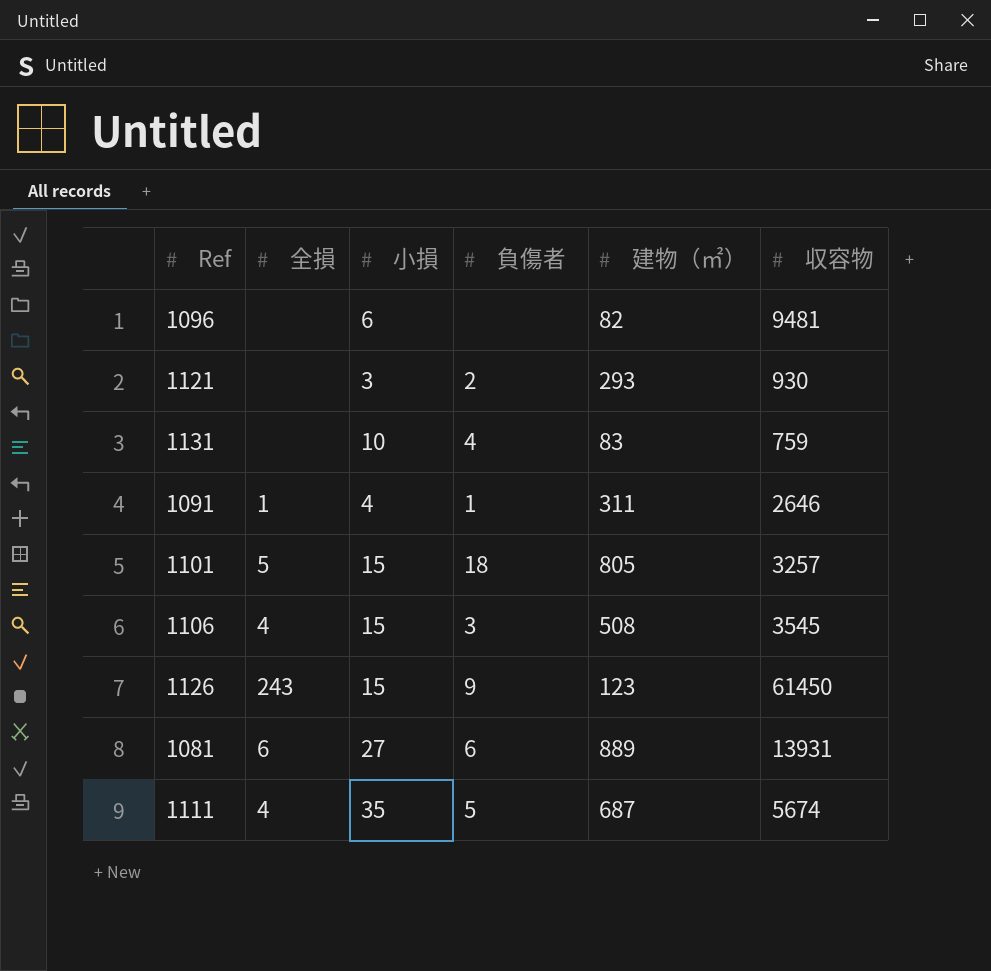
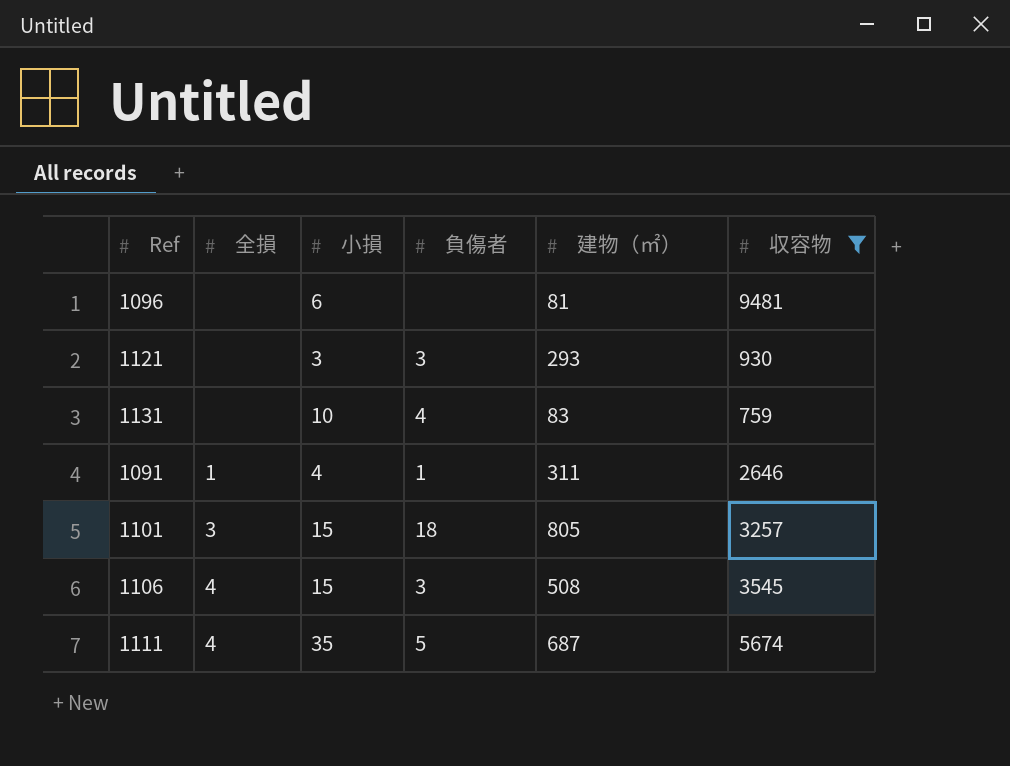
filter: none -> 収容物 <= 9481
1096 | 建物（㎡）: 82 -> 81
1121 | 負傷者: 2 -> 3
1101 | 全損: 5 -> 3

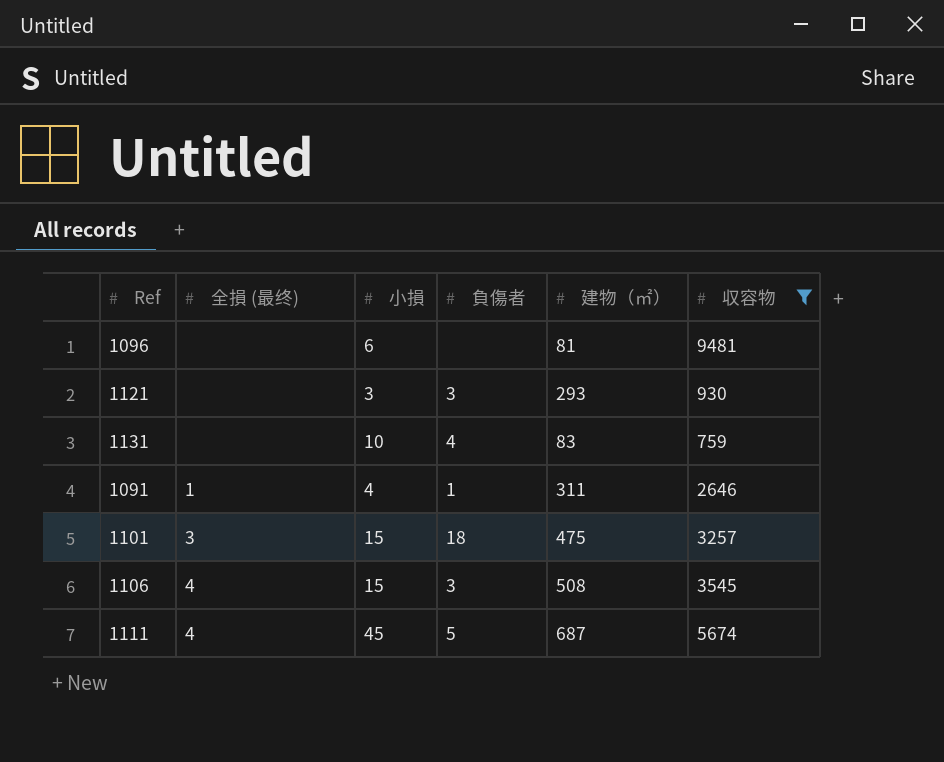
column name: 全損 -> 全損 (最终)
1101 | 建物（㎡）: 805 -> 475
1111 | 小損: 35 -> 45

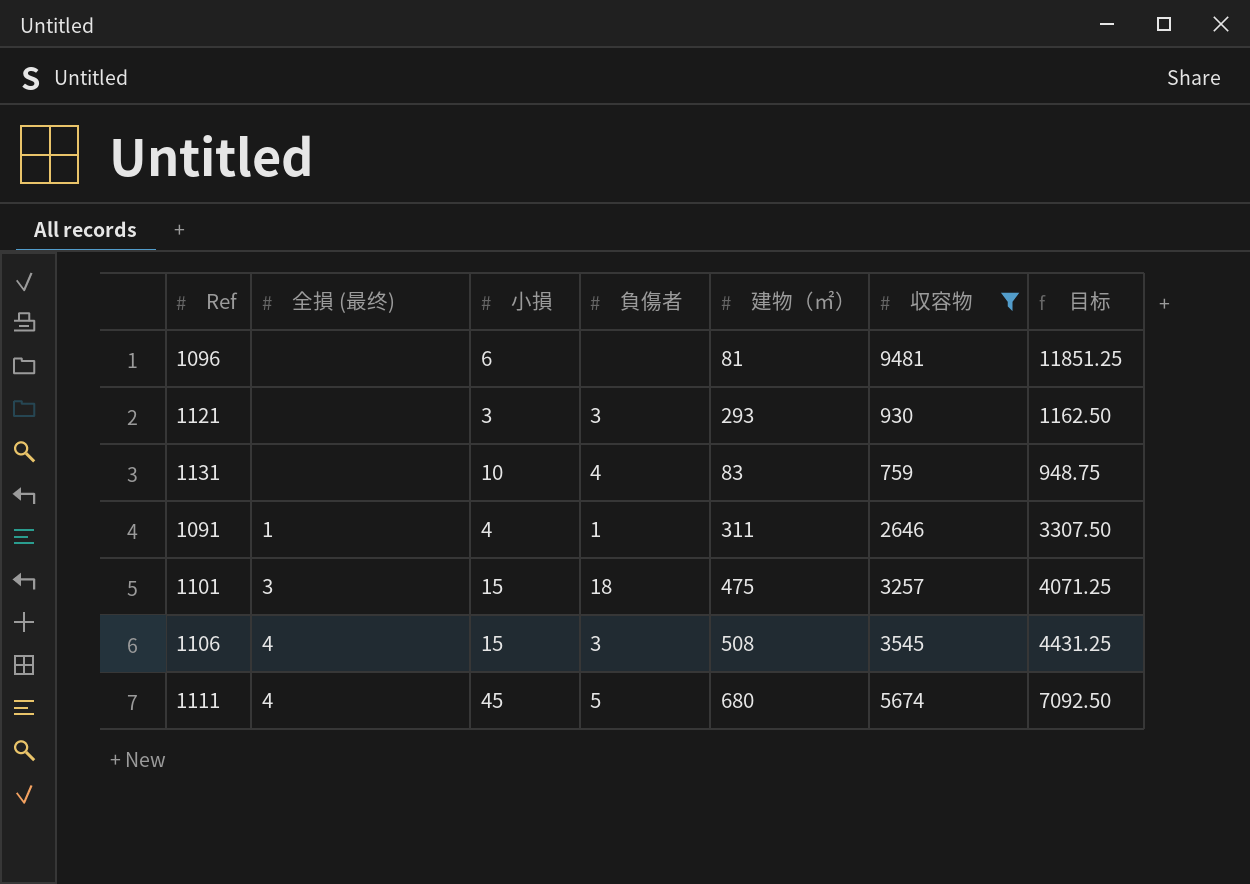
column 目标 | formula: none -> [収容物] * 1.25
1111 | 建物（㎡）: 687 -> 680

